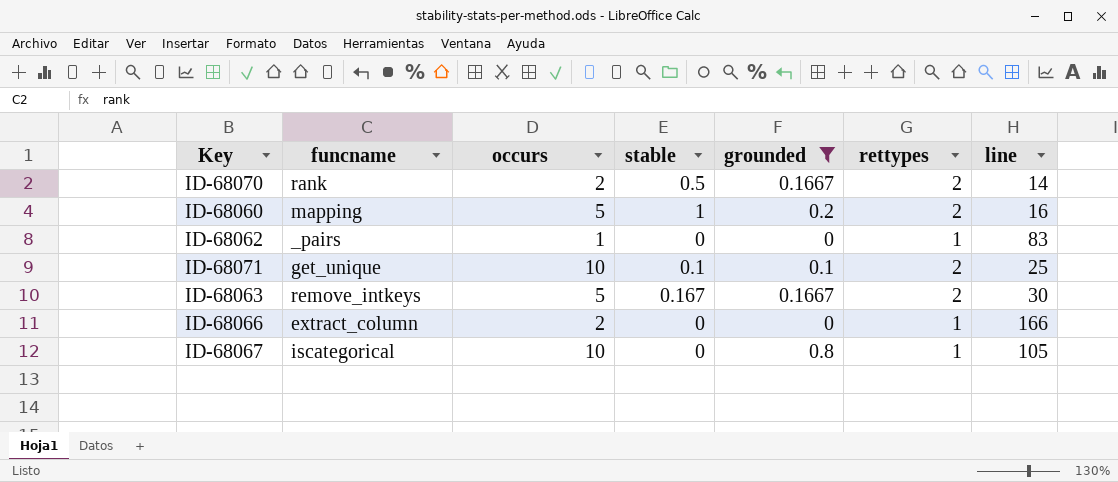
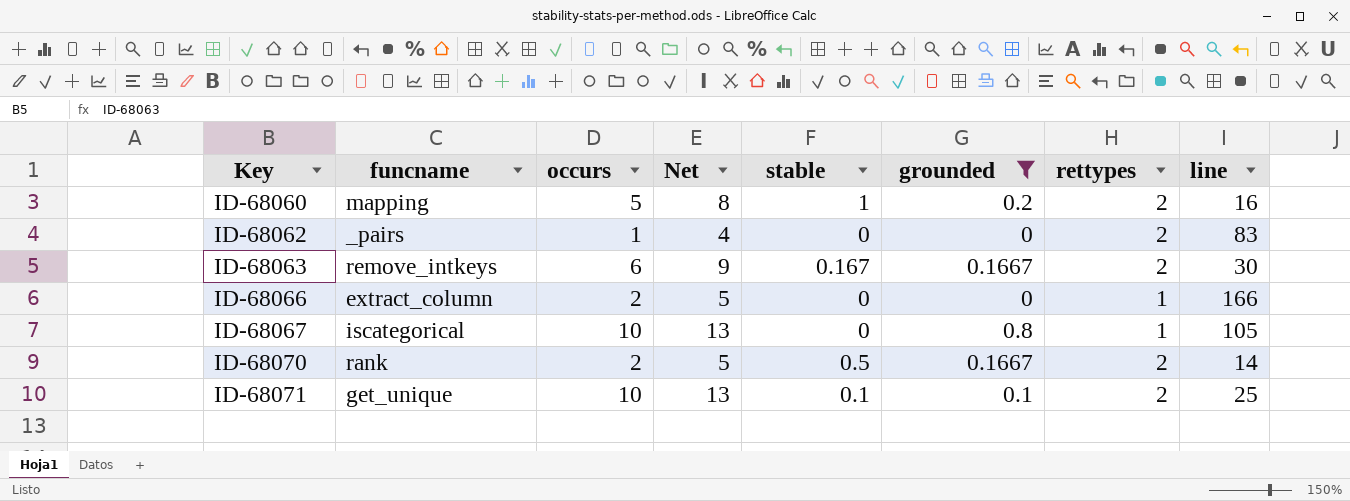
row order: none -> Key ascending
column Net | formula: none -> [occurs] + 3
ID-68062 | rettypes: 1 -> 2
ID-68063 | occurs: 5 -> 6

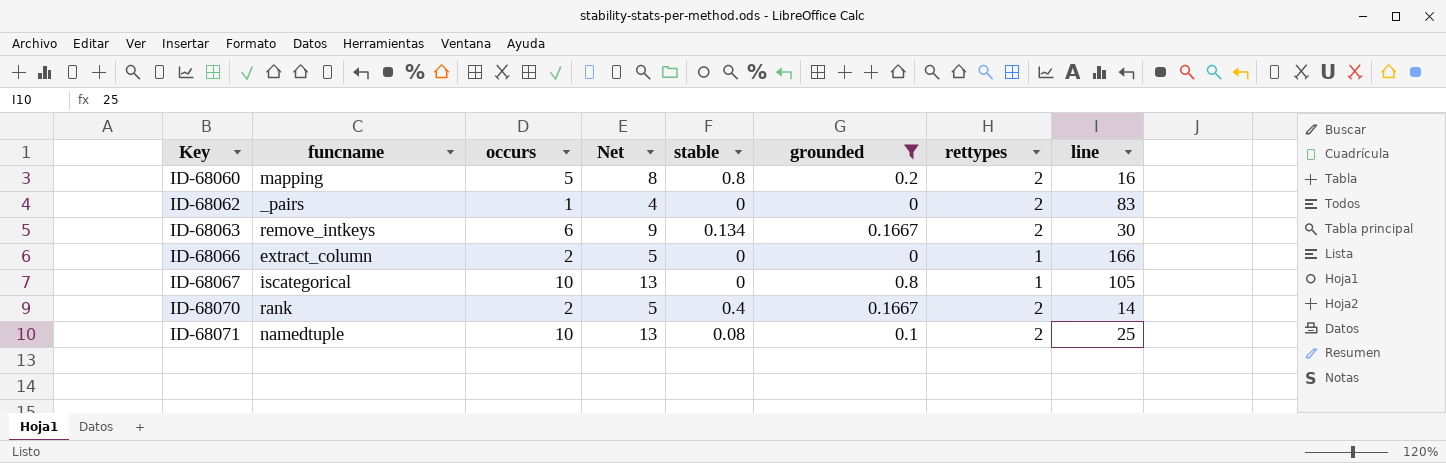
ID-68060 | stable: 1 -> 0.8
ID-68063 | stable: 0.167 -> 0.134
ID-68070 | stable: 0.5 -> 0.4
ID-68071 | funcname: get_unique -> namedtuple
ID-68071 | stable: 0.1 -> 0.08

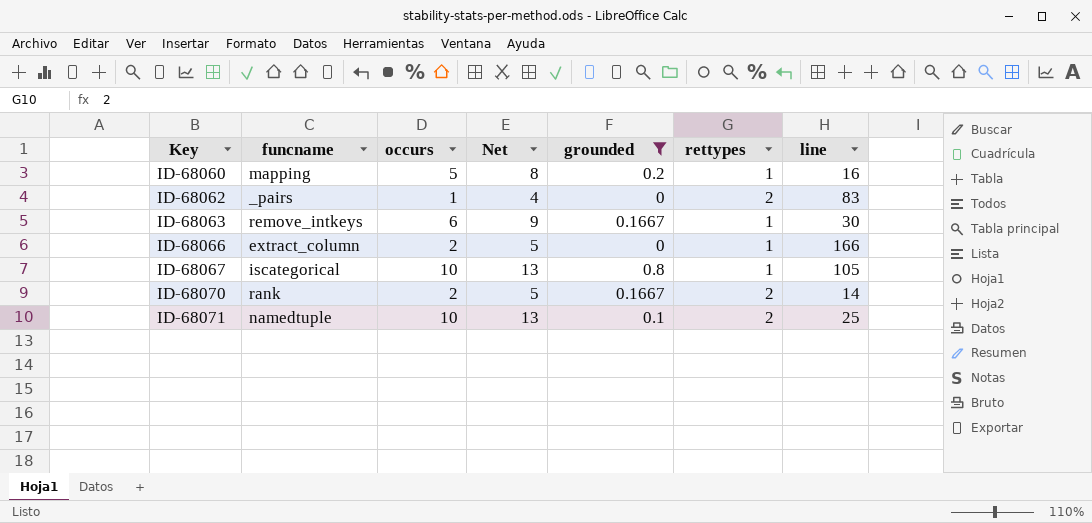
column stable | position: 5 -> none
ID-68060 | rettypes: 2 -> 1
ID-68063 | rettypes: 2 -> 1

